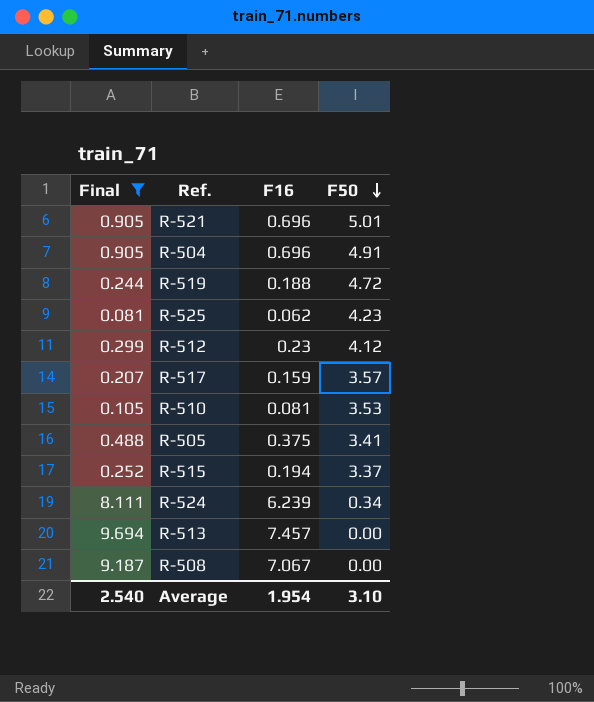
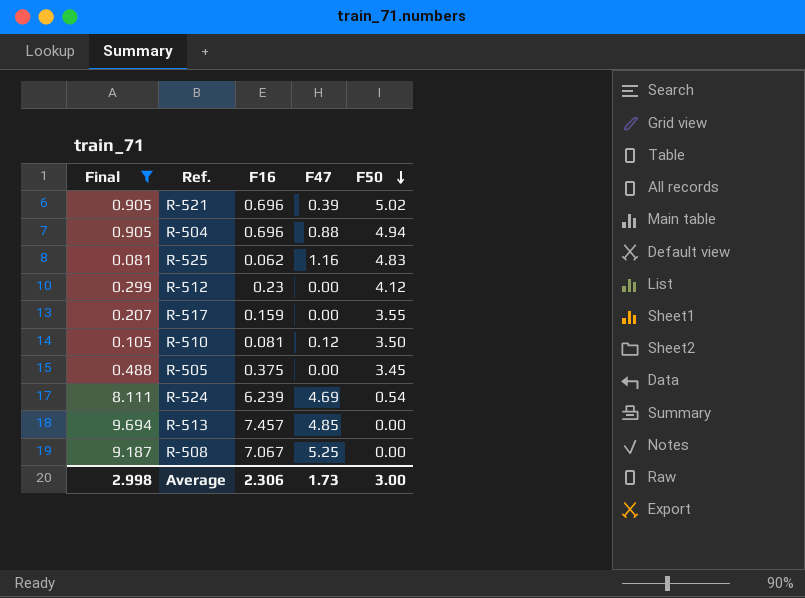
column F47 | position: none -> 4
row R-519: 0.244 | 0.188 | 4.72 -> none
row R-515: 0.252 | 0.194 | 3.37 -> none
R-521 | F50: 5.01 -> 5.02
R-504 | F50: 4.91 -> 4.94
R-525 | F50: 4.23 -> 4.83
R-517 | F50: 3.57 -> 3.55
R-510 | F50: 3.53 -> 3.50
R-505 | F50: 3.41 -> 3.45
R-524 | F50: 0.34 -> 0.54
Average | Final: 2.540 -> 2.998
Average | F16: 1.954 -> 2.306
Average | F50: 3.10 -> 3.00

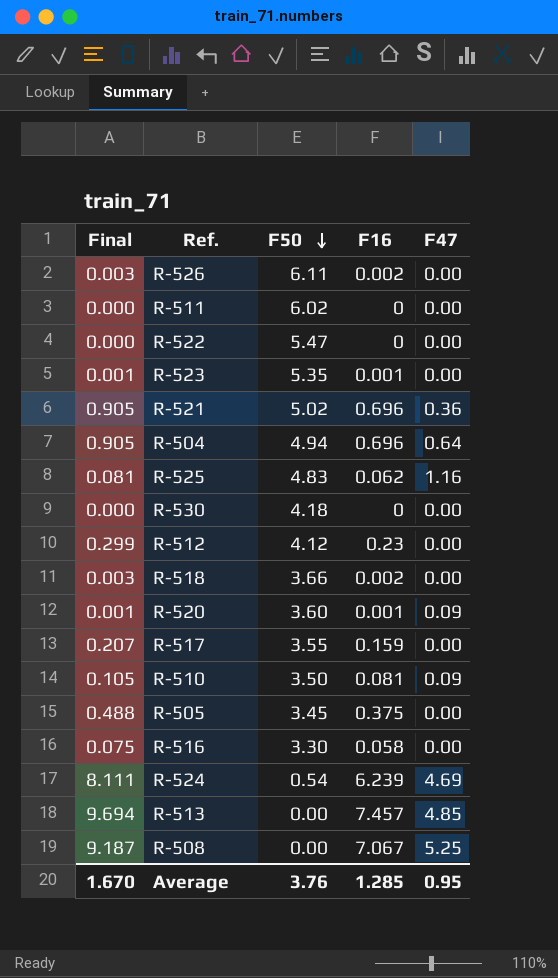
filter: Final >= 0.081 -> none
column F50 | position: 5 -> 3
R-521 | F47: 0.39 -> 0.36
R-504 | F47: 0.88 -> 0.64
R-510 | F47: 0.12 -> 0.09
Average | Final: 2.998 -> 1.670
Average | F50: 3.00 -> 3.76
Average | F16: 2.306 -> 1.285
Average | F47: 1.73 -> 0.95

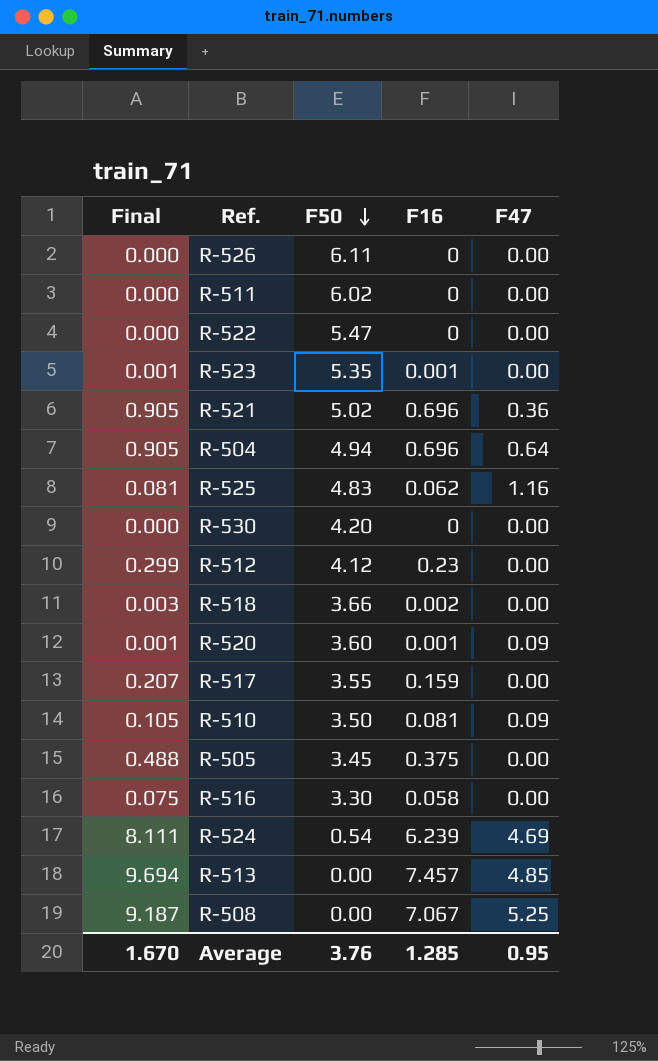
R-526 | Final: 0.003 -> 0.000
R-526 | F16: 0.002 -> 0
R-530 | F50: 4.18 -> 4.20

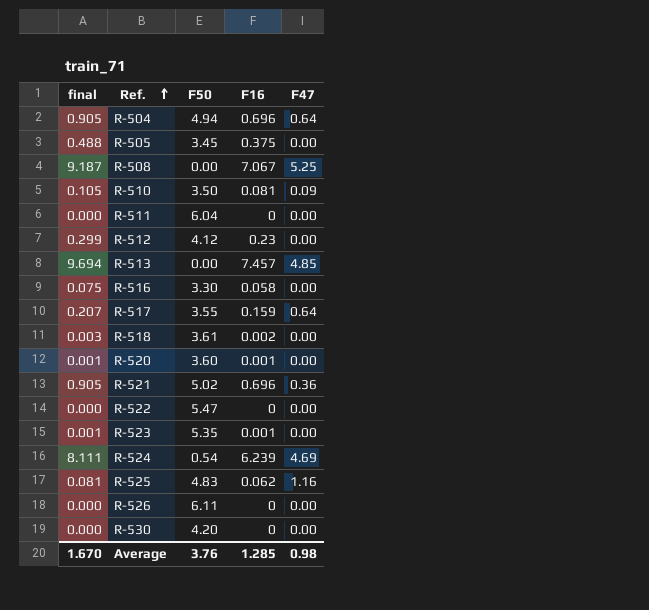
row order: F50 descending -> Ref. ascending
column name: Final -> final
R-511 | F50: 6.02 -> 6.04
R-517 | F47: 0.00 -> 0.64
R-518 | F50: 3.66 -> 3.61
R-520 | F47: 0.09 -> 0.00
Average | F47: 0.95 -> 0.98

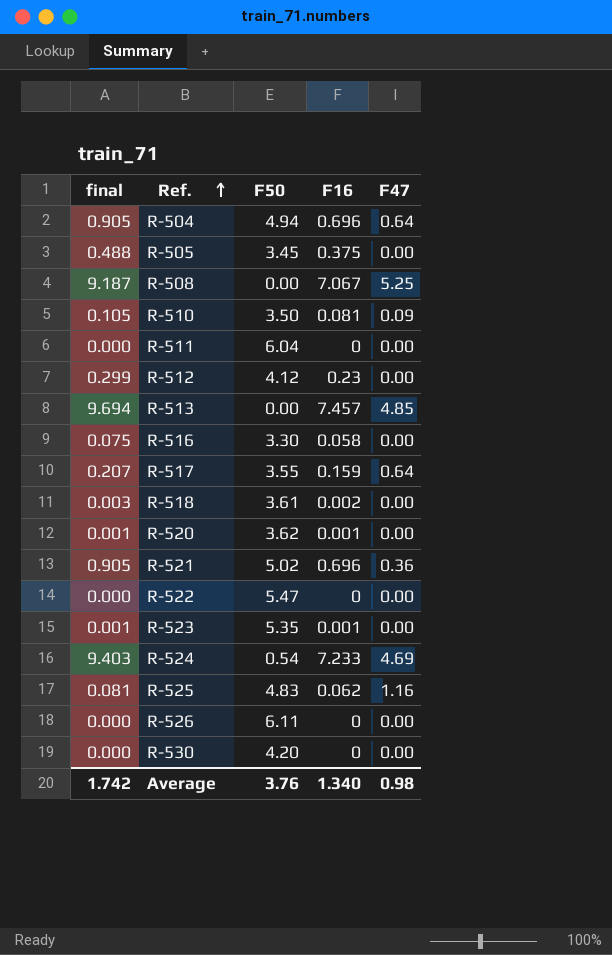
R-520 | F50: 3.60 -> 3.62
R-524 | final: 8.111 -> 9.403
R-524 | F16: 6.239 -> 7.233
Average | final: 1.670 -> 1.742
Average | F16: 1.285 -> 1.340

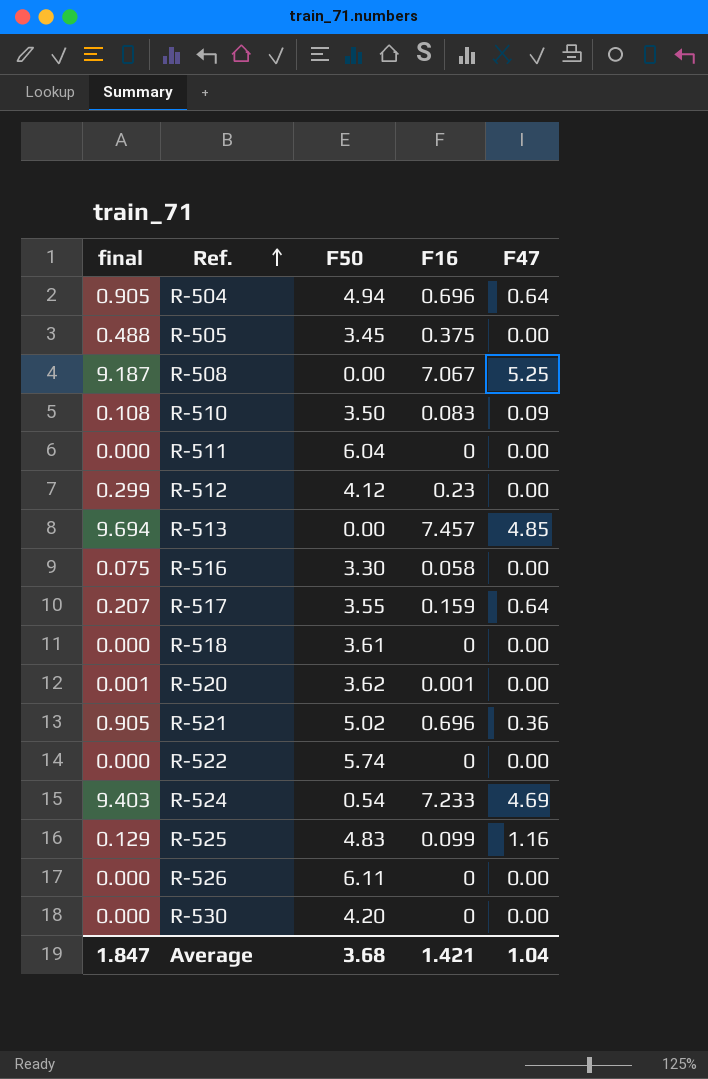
row R-523: 0.001 | 5.35 | 0.001 | 0.00 -> none
R-510 | final: 0.105 -> 0.108
R-510 | F16: 0.081 -> 0.083
R-518 | final: 0.003 -> 0.000
R-518 | F16: 0.002 -> 0
R-522 | F50: 5.47 -> 5.74
R-525 | final: 0.081 -> 0.129
R-525 | F16: 0.062 -> 0.099
Average | final: 1.742 -> 1.847
Average | F50: 3.76 -> 3.68
Average | F16: 1.340 -> 1.421
Average | F47: 0.98 -> 1.04

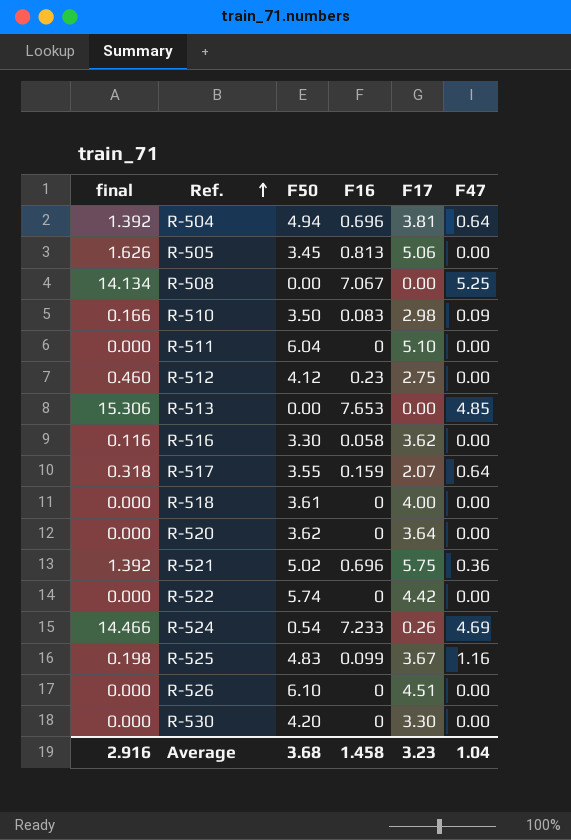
column final | formula: [F16] * 1.3 -> [F16] * 2
column F17 | position: none -> 5
R-505 | F16: 0.375 -> 0.813
R-513 | F16: 7.457 -> 7.653
R-520 | F16: 0.001 -> 0
R-526 | F50: 6.11 -> 6.10
Average | final: 1.847 -> 2.916
Average | F16: 1.421 -> 1.458

